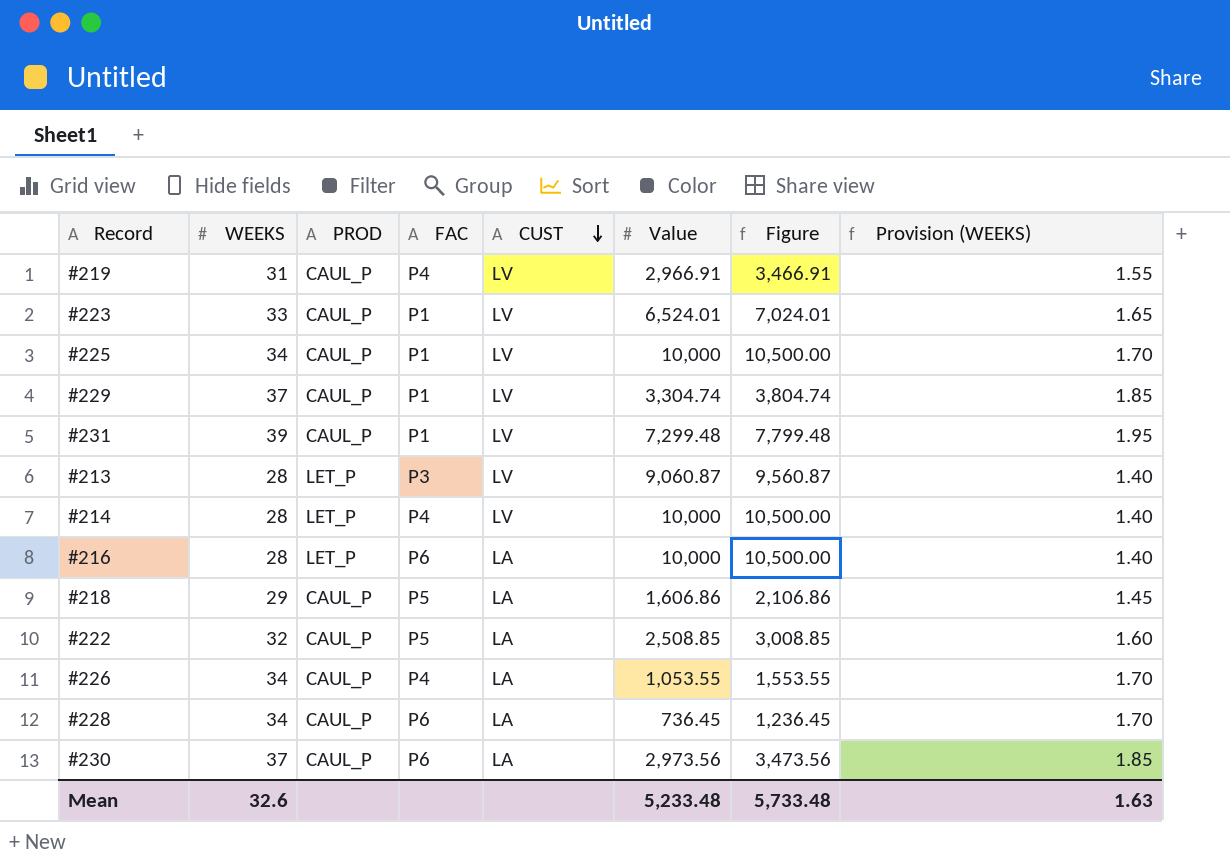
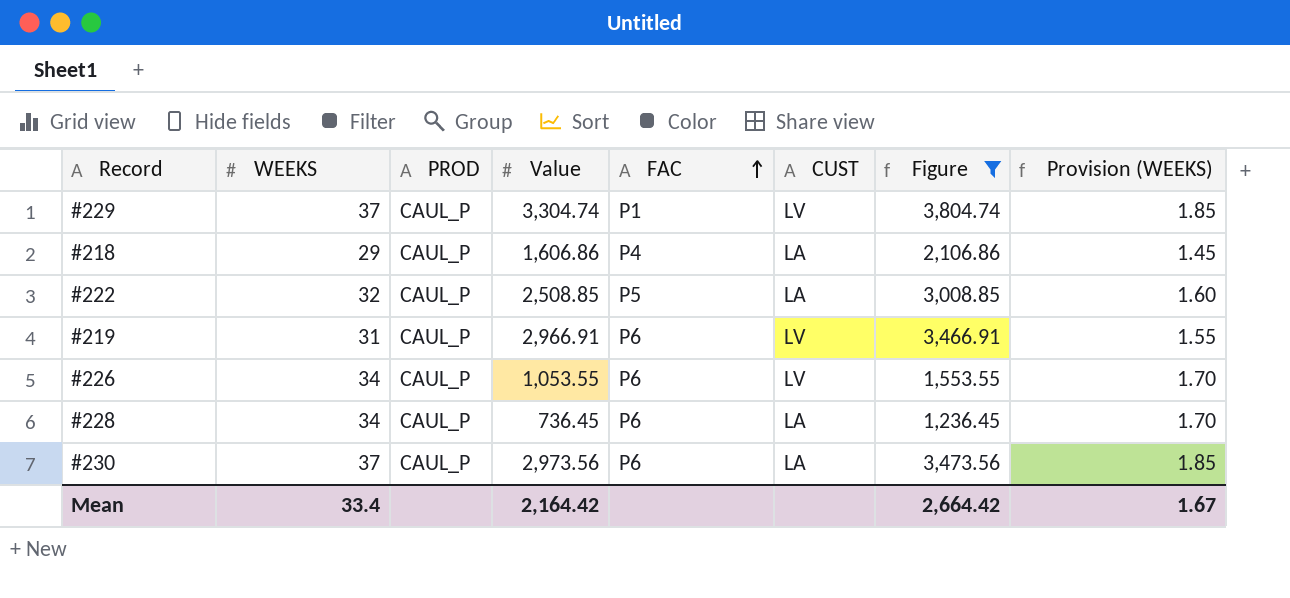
filter: none -> Figure <= 3,804.74
row order: CUST descending -> FAC ascending
column Value | position: 6 -> 4
#218 | FAC: P5 -> P4
#219 | FAC: P4 -> P6
#226 | FAC: P4 -> P6
#226 | CUST: LA -> LV
Mean | WEEKS: 32.6 -> 33.4
Mean | Value: 5,233.48 -> 2,164.42
Mean | Figure: 5,733.48 -> 2,664.42
Mean | Provision (WEEKS): 1.63 -> 1.67

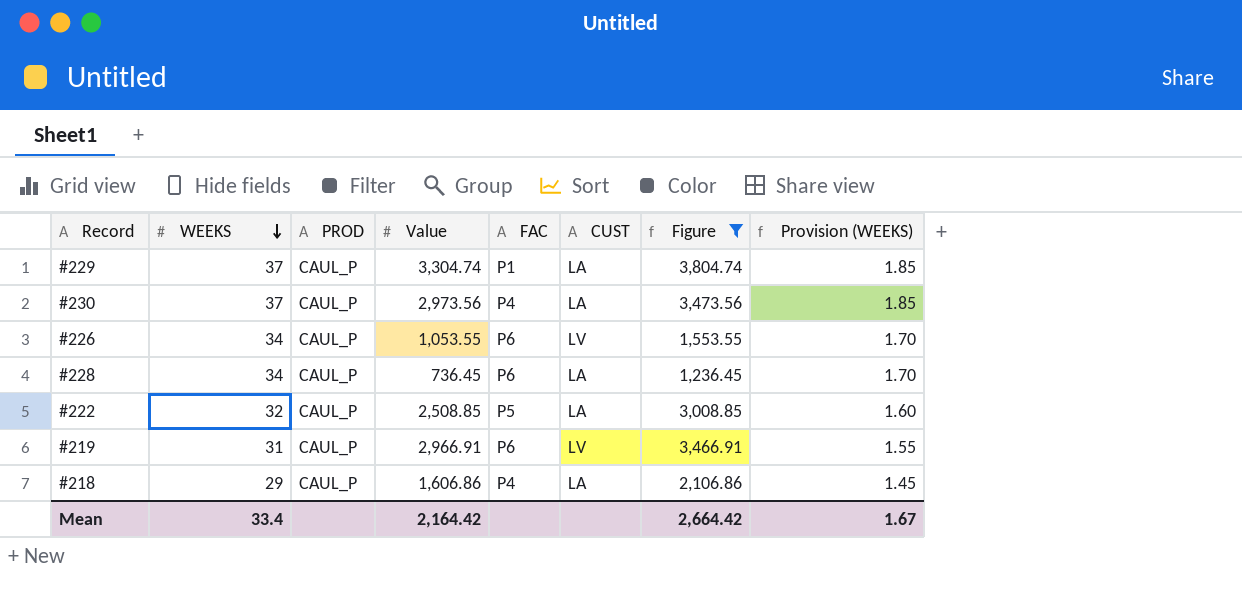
row order: FAC ascending -> WEEKS descending
#229 | CUST: LV -> LA
#230 | FAC: P6 -> P4

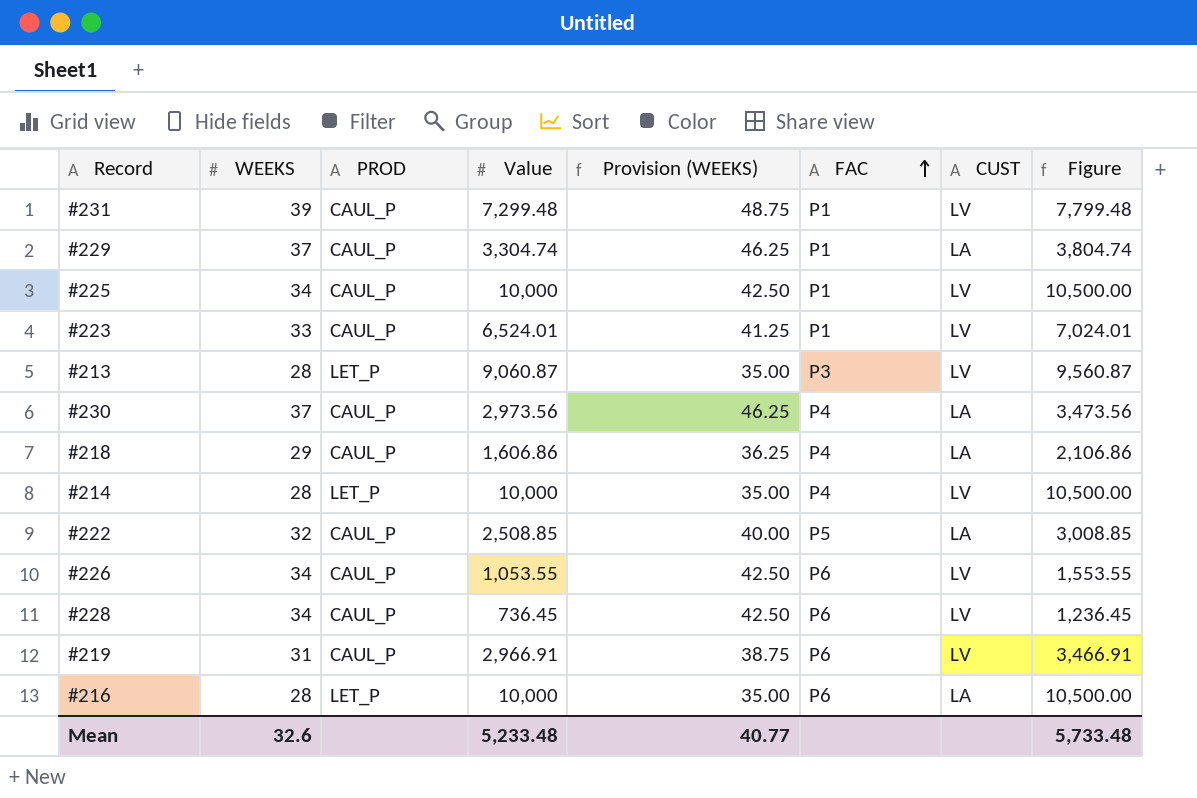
filter: Figure <= 3,804.74 -> none
row order: WEEKS descending -> FAC ascending
column Provision (WEEKS) | formula: [WEEKS] * 0.05 -> [WEEKS] * 1.25
column Provision (WEEKS) | position: 8 -> 5
#228 | CUST: LA -> LV
Mean | WEEKS: 33.4 -> 32.6
Mean | Value: 2,164.42 -> 5,233.48
Mean | Provision (WEEKS): 1.67 -> 40.77
Mean | Figure: 2,664.42 -> 5,733.48

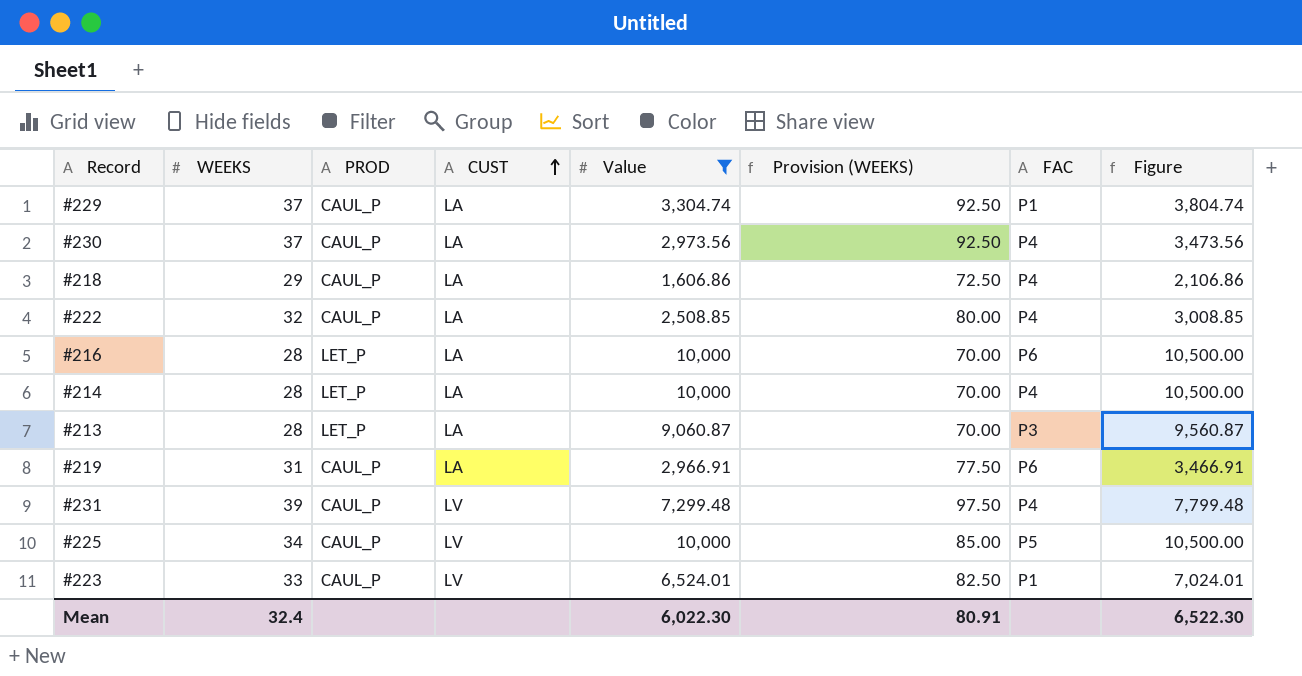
filter: none -> Value >= 1,606.86
row order: FAC ascending -> CUST ascending
column CUST | position: 7 -> 4
column Provision (WEEKS) | formula: [WEEKS] * 1.25 -> [WEEKS] * 2.5
#222 | FAC: P5 -> P4
#214 | CUST: LV -> LA
#213 | CUST: LV -> LA
#219 | CUST: LV -> LA
#231 | FAC: P1 -> P4
#225 | FAC: P1 -> P5
Mean | WEEKS: 32.6 -> 32.4
Mean | Value: 5,233.48 -> 6,022.30
Mean | Provision (WEEKS): 40.77 -> 80.91
Mean | Figure: 5,733.48 -> 6,522.30

